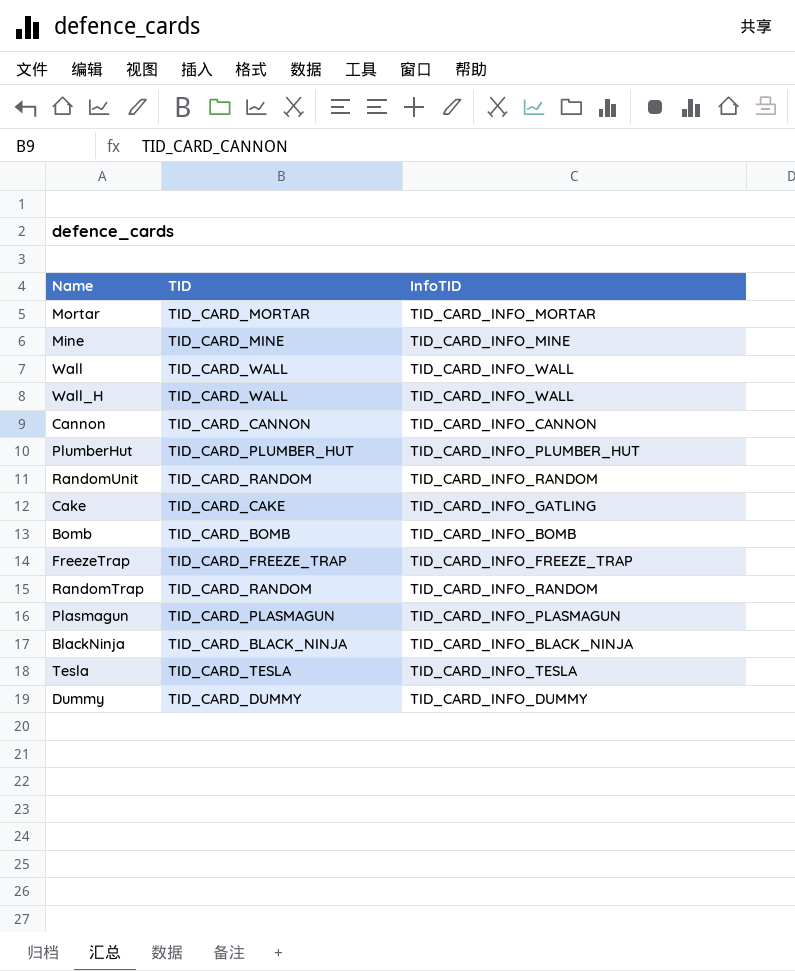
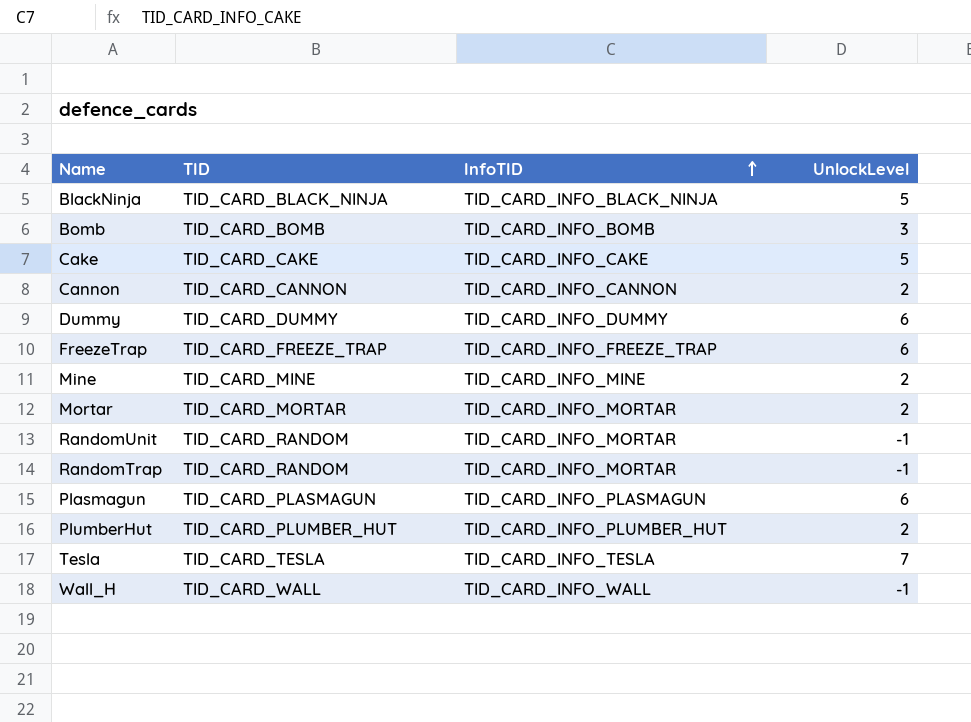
row order: none -> InfoTID ascending
column UnlockLevel | position: none -> 4
row Wall: TID_CARD_WALL | TID_CARD_INFO_WALL -> none
Cake | InfoTID: TID_CARD_INFO_GATLING -> TID_CARD_INFO_CAKE
RandomUnit | InfoTID: TID_CARD_INFO_RANDOM -> TID_CARD_INFO_MORTAR
RandomTrap | InfoTID: TID_CARD_INFO_RANDOM -> TID_CARD_INFO_MORTAR

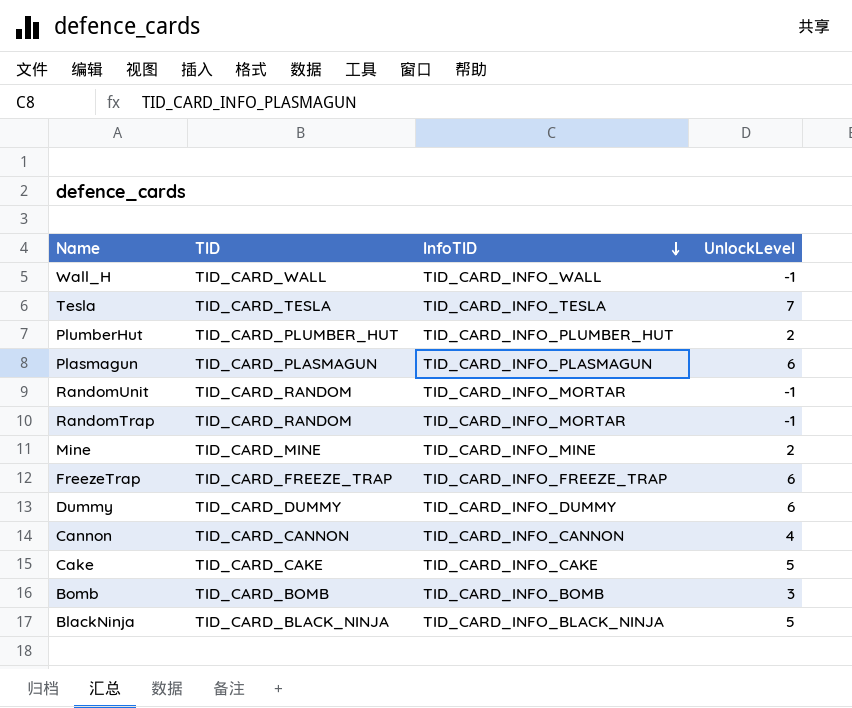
row order: InfoTID ascending -> InfoTID descending
row Mortar: TID_CARD_MORTAR | TID_CARD_INFO_MORTAR | 2 -> none
Cannon | UnlockLevel: 2 -> 4

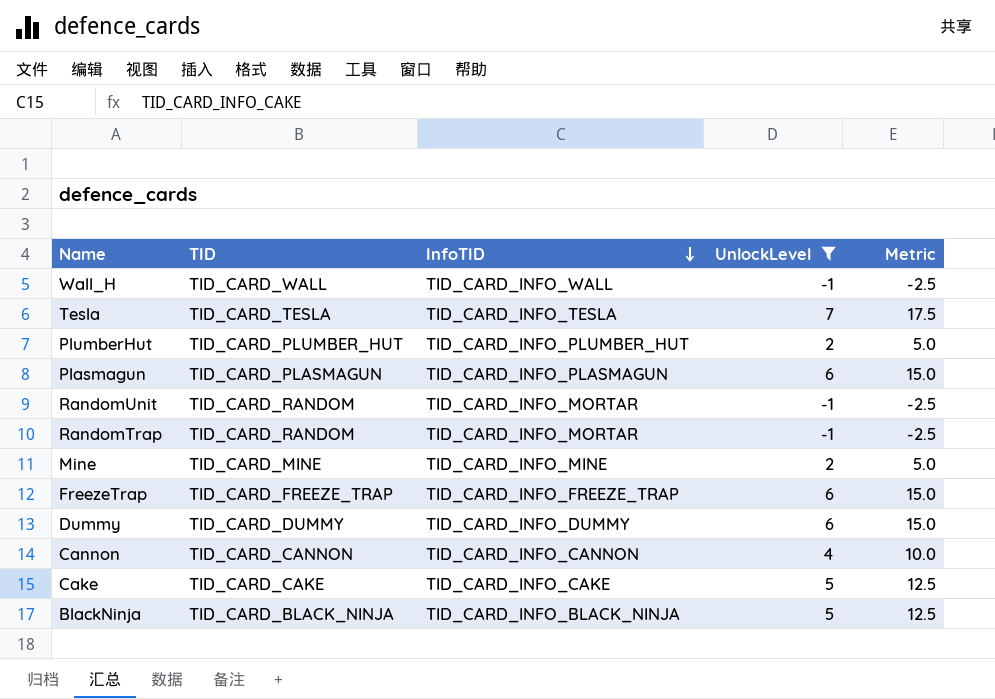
filter: none -> UnlockLevel != 3
column Metric | formula: none -> [UnlockLevel] * 2.5

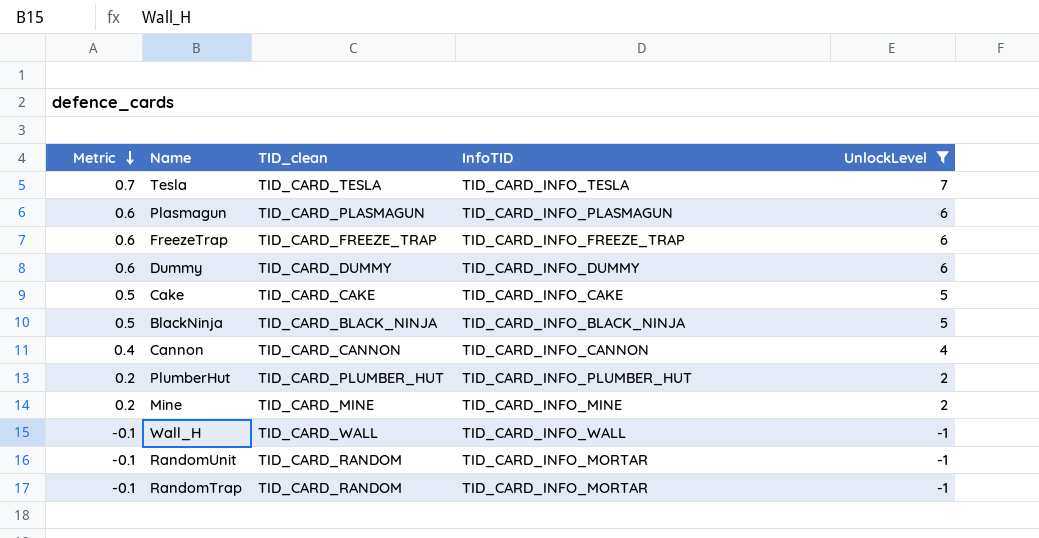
row order: InfoTID descending -> Metric descending
column Metric | formula: [UnlockLevel] * 2.5 -> [UnlockLevel] * 0.1
column Metric | position: 5 -> 1
column name: TID -> TID_clean

